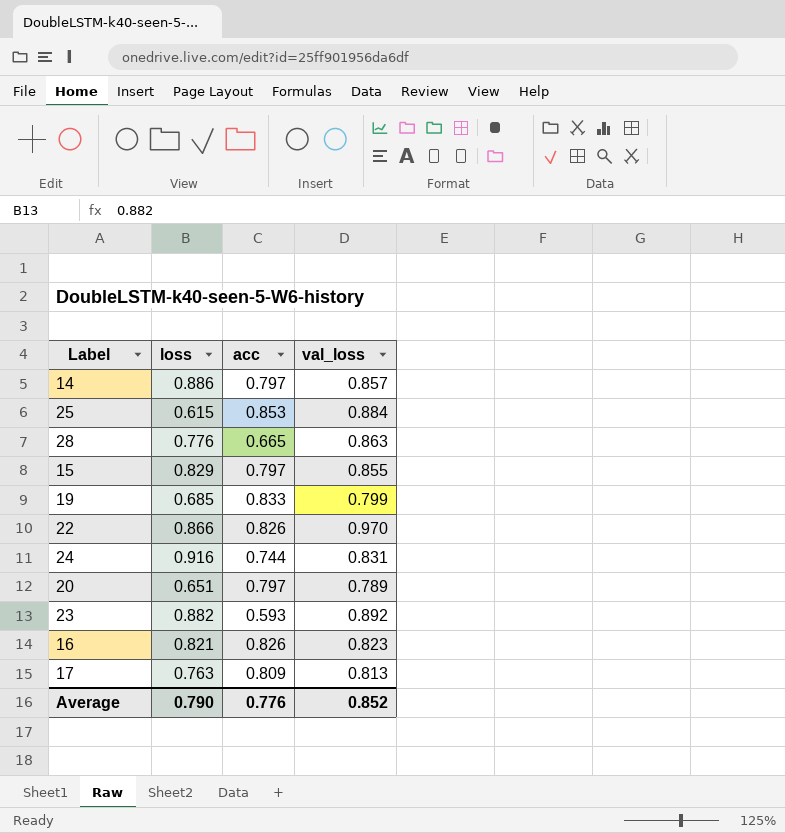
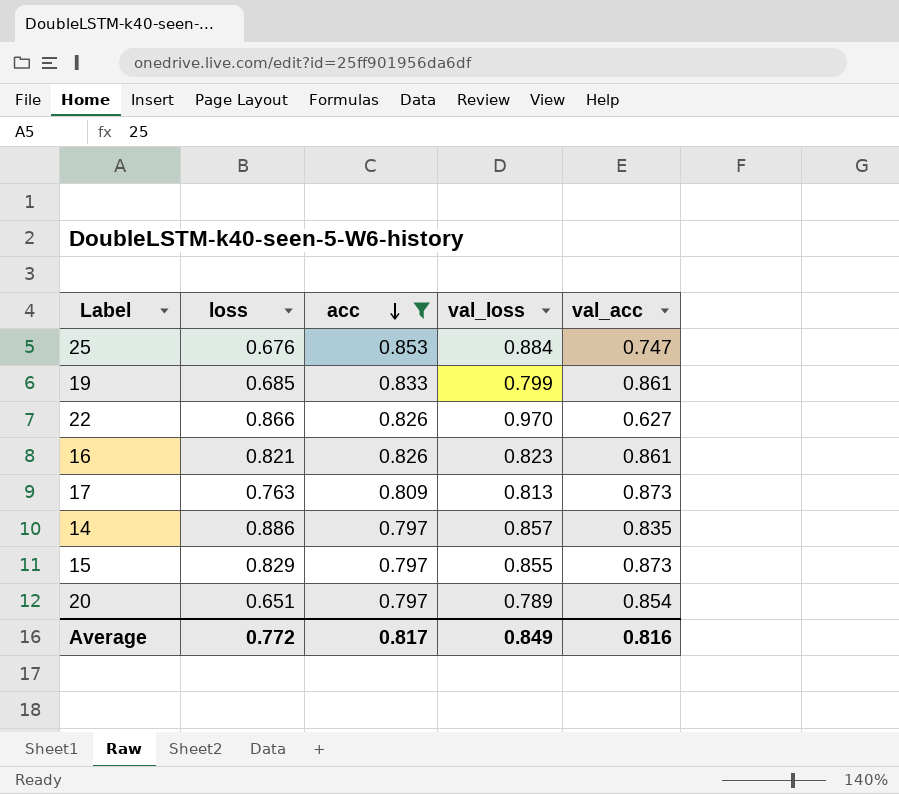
filter: none -> acc >= 0.797
row order: none -> acc descending
column val_acc | position: none -> 5
25 | loss: 0.615 -> 0.676
Average | loss: 0.790 -> 0.772
Average | acc: 0.776 -> 0.817
Average | val_loss: 0.852 -> 0.849

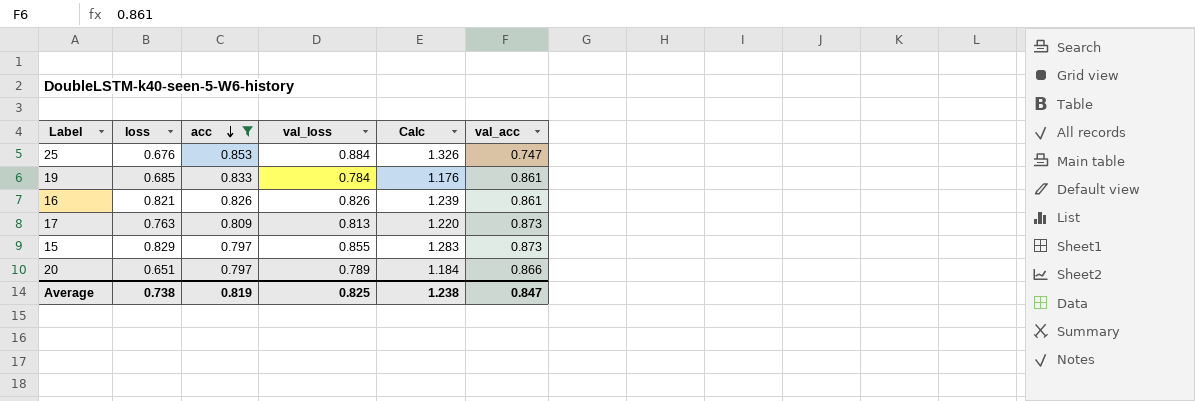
column Calc | formula: none -> [val_loss] * 1.5
row 22: 0.866 | 0.826 | 0.970 | 0.627 -> none
row 14: 0.886 | 0.797 | 0.857 | 0.835 -> none
19 | val_loss: 0.799 -> 0.784
16 | val_loss: 0.823 -> 0.826
20 | val_acc: 0.854 -> 0.866
Average | loss: 0.772 -> 0.738
Average | acc: 0.817 -> 0.819
Average | val_loss: 0.849 -> 0.825
Average | val_acc: 0.816 -> 0.847

